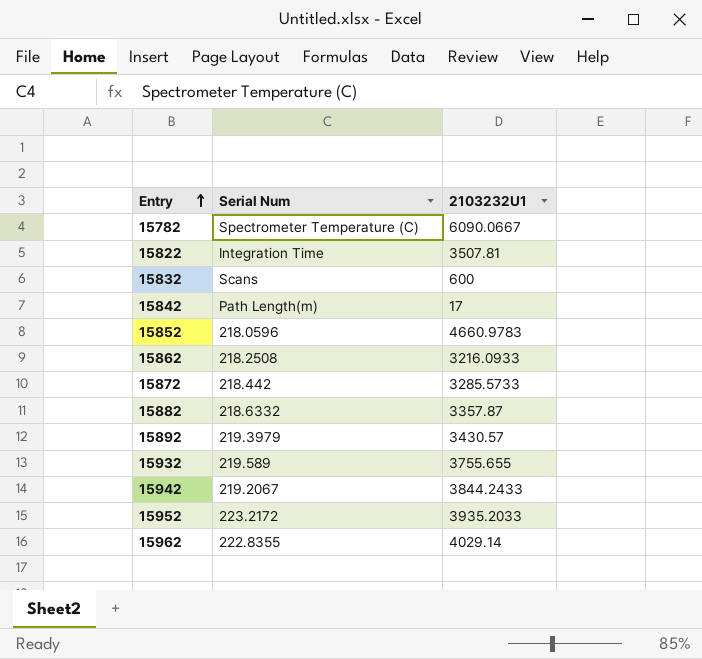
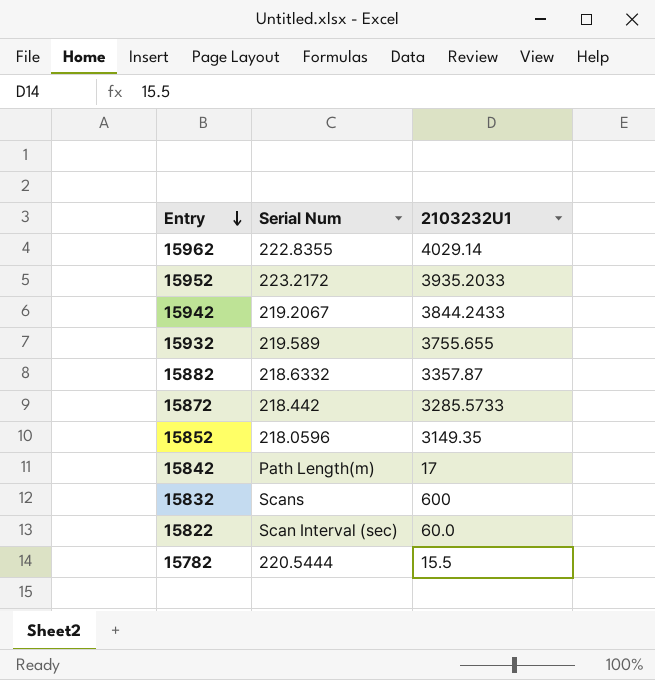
row order: Entry ascending -> Entry descending
row 15862: 218.2508 | 3216.0933 -> none
row 15892: 219.3979 | 3430.57 -> none
15852 | 2103232U1: 4660.9783 -> 3149.35
15822 | Serial Num: Integration Time -> Scan Interval (sec)
15822 | 2103232U1: 3507.81 -> 60.0
15782 | Serial Num: Spectrometer Temperature (C) -> 220.5444
15782 | 2103232U1: 6090.0667 -> 15.5

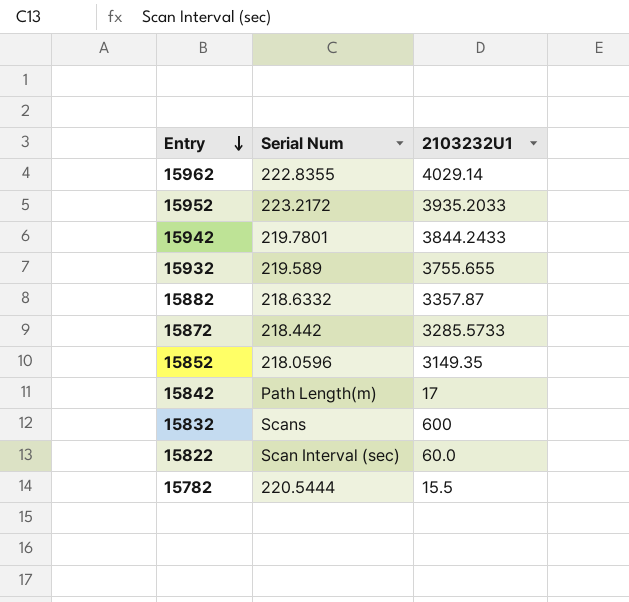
15942 | Serial Num: 219.2067 -> 219.7801

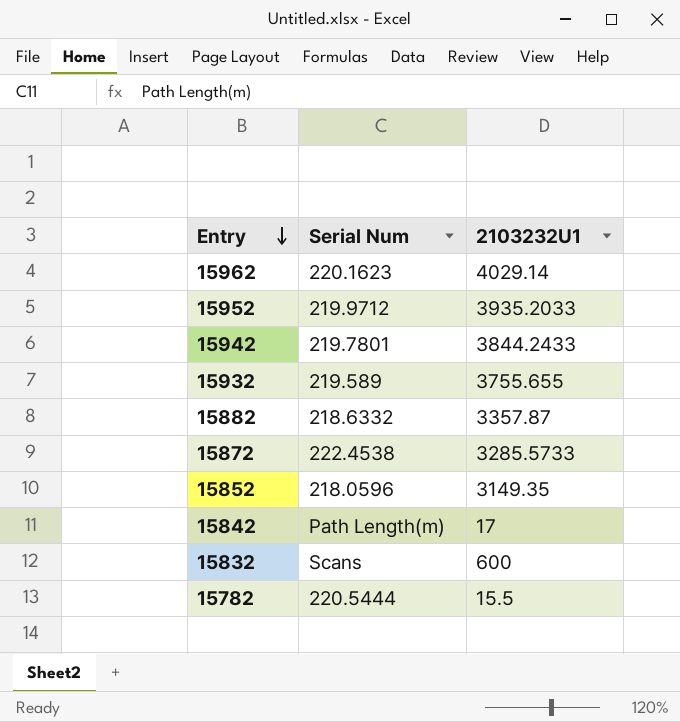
row 15822: Scan Interval (sec) | 60.0 -> none
15962 | Serial Num: 222.8355 -> 220.1623
15952 | Serial Num: 223.2172 -> 219.9712
15872 | Serial Num: 218.442 -> 222.4538

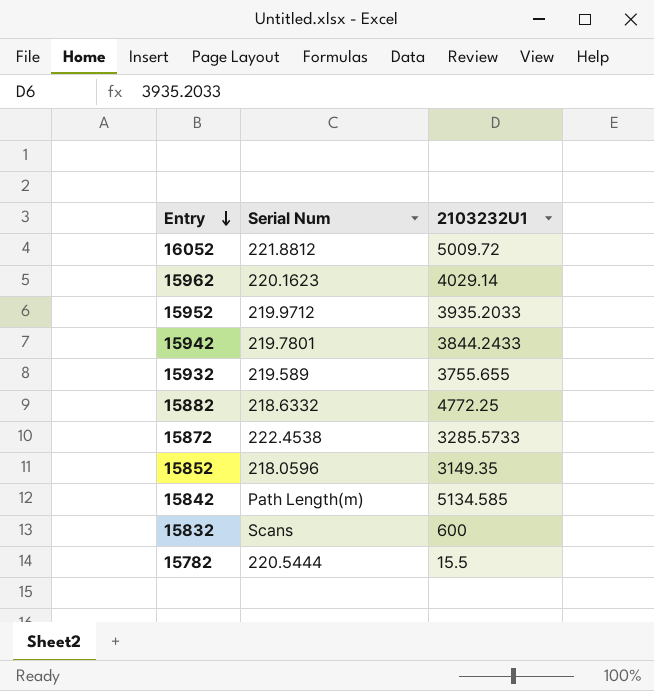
row 16052: none -> 221.8812 | 5009.72
15882 | 2103232U1: 3357.87 -> 4772.25
15842 | 2103232U1: 17 -> 5134.585

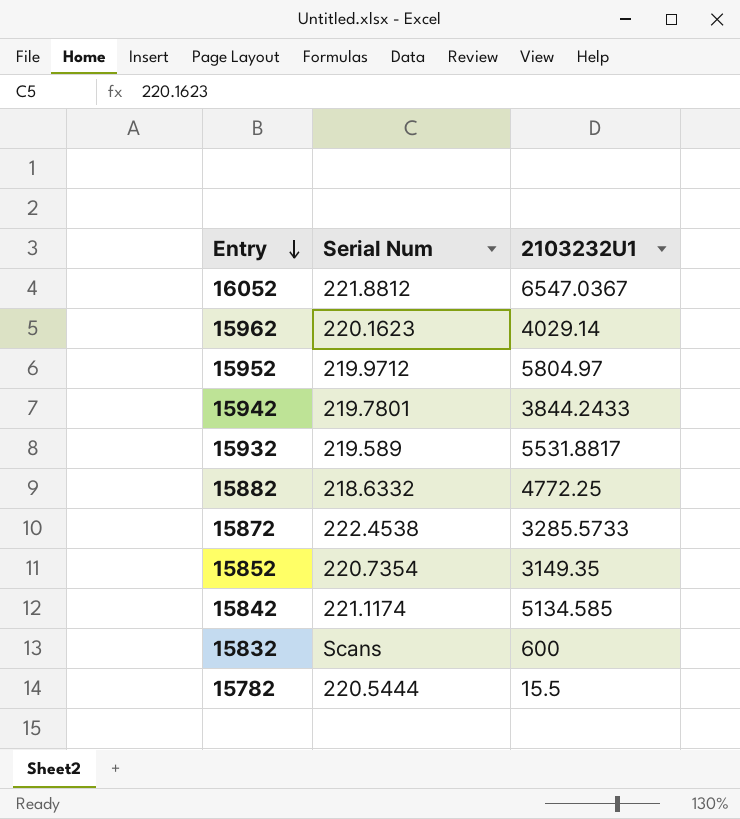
16052 | 2103232U1: 5009.72 -> 6547.0367
15952 | 2103232U1: 3935.2033 -> 5804.97
15932 | 2103232U1: 3755.655 -> 5531.8817
15852 | Serial Num: 218.0596 -> 220.7354
15842 | Serial Num: Path Length(m) -> 221.1174

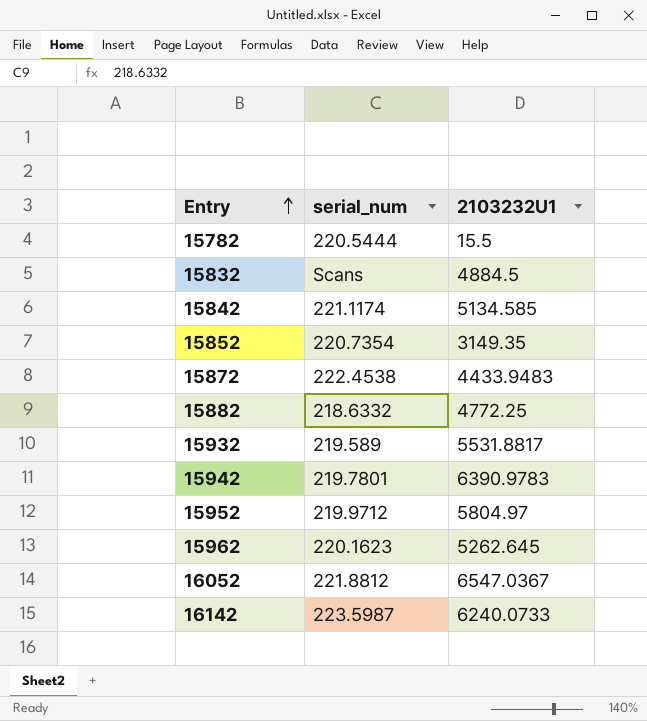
row order: Entry descending -> Entry ascending
column name: Serial Num -> serial_num
15832 | 2103232U1: 600 -> 4884.5
15872 | 2103232U1: 3285.5733 -> 4433.9483
15942 | 2103232U1: 3844.2433 -> 6390.9783
15962 | 2103232U1: 4029.14 -> 5262.645
row 16142: none -> 223.5987 | 6240.0733

